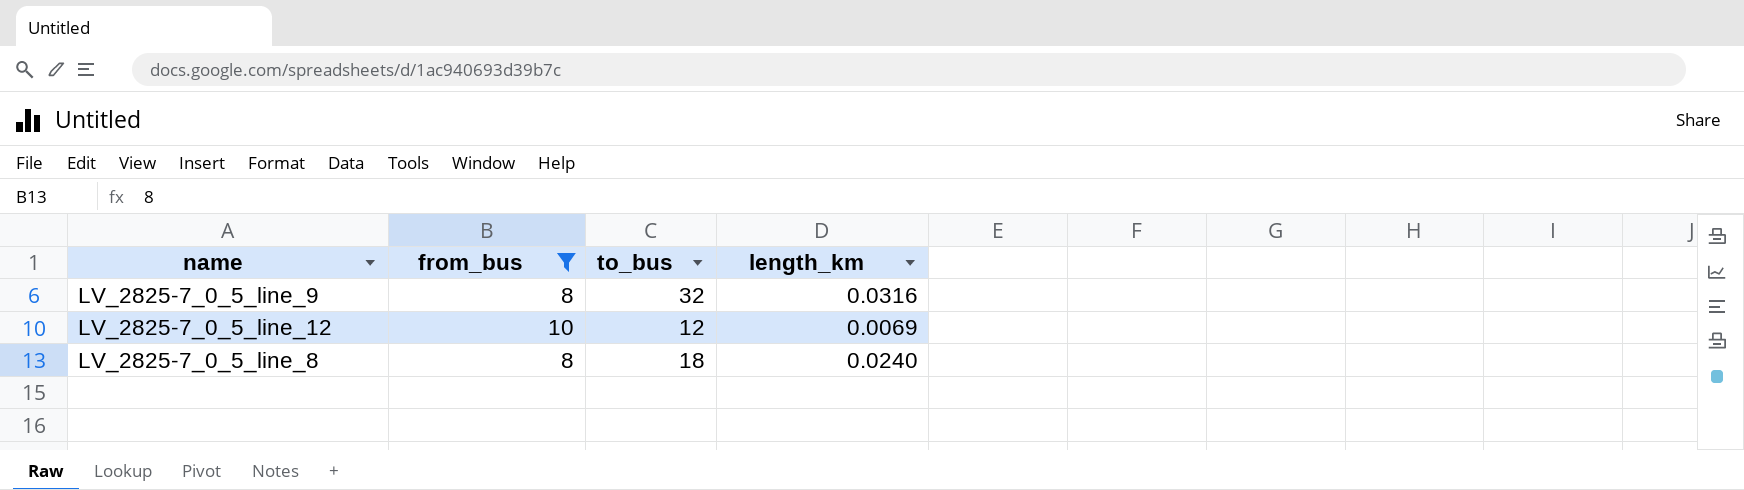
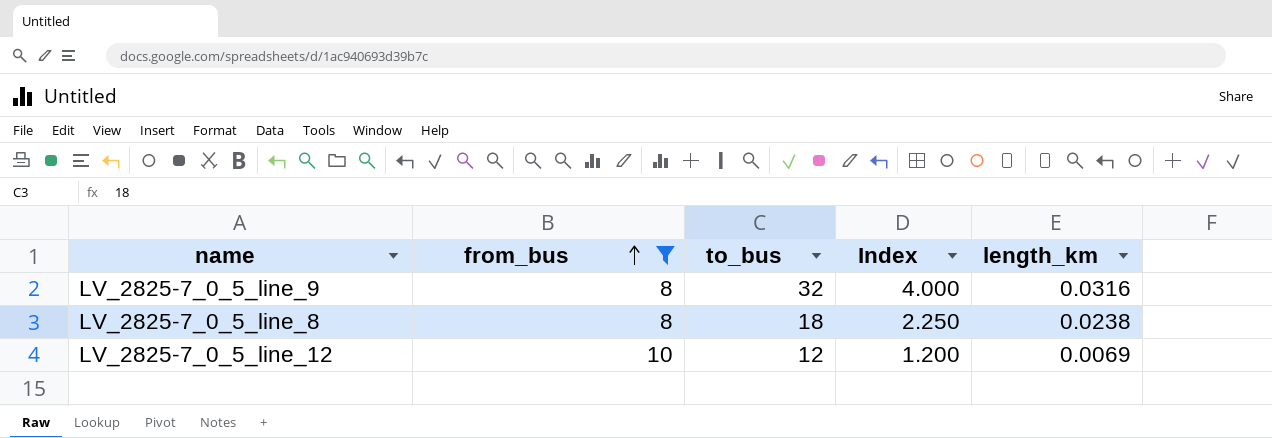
row order: none -> from_bus ascending
column Index | formula: none -> [to_bus] / [from_bus]
LV_2825-7_0_5_line_8 | length_km: 0.0240 -> 0.0238

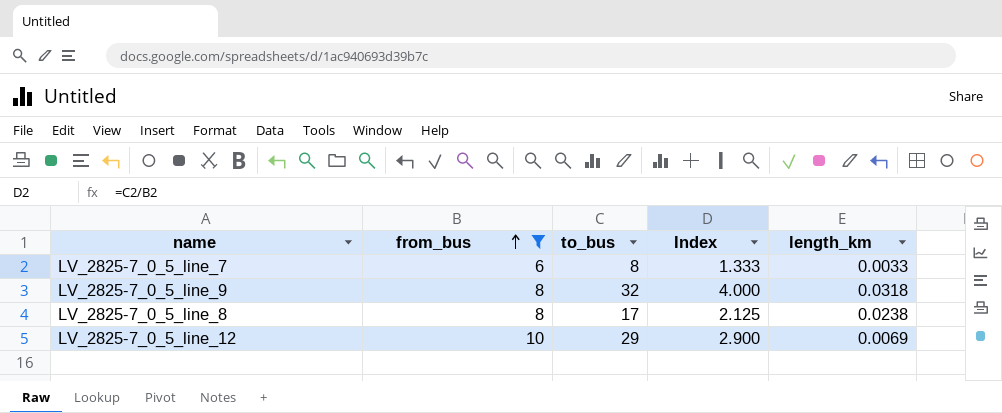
row LV_2825-7_0_5_line_7: none -> 6 | 8 | 1.333 | 0.0033
LV_2825-7_0_5_line_9 | length_km: 0.0316 -> 0.0318
LV_2825-7_0_5_line_8 | to_bus: 18 -> 17
LV_2825-7_0_5_line_8 | Index: 2.250 -> 2.125
LV_2825-7_0_5_line_12 | to_bus: 12 -> 29
LV_2825-7_0_5_line_12 | Index: 1.200 -> 2.900

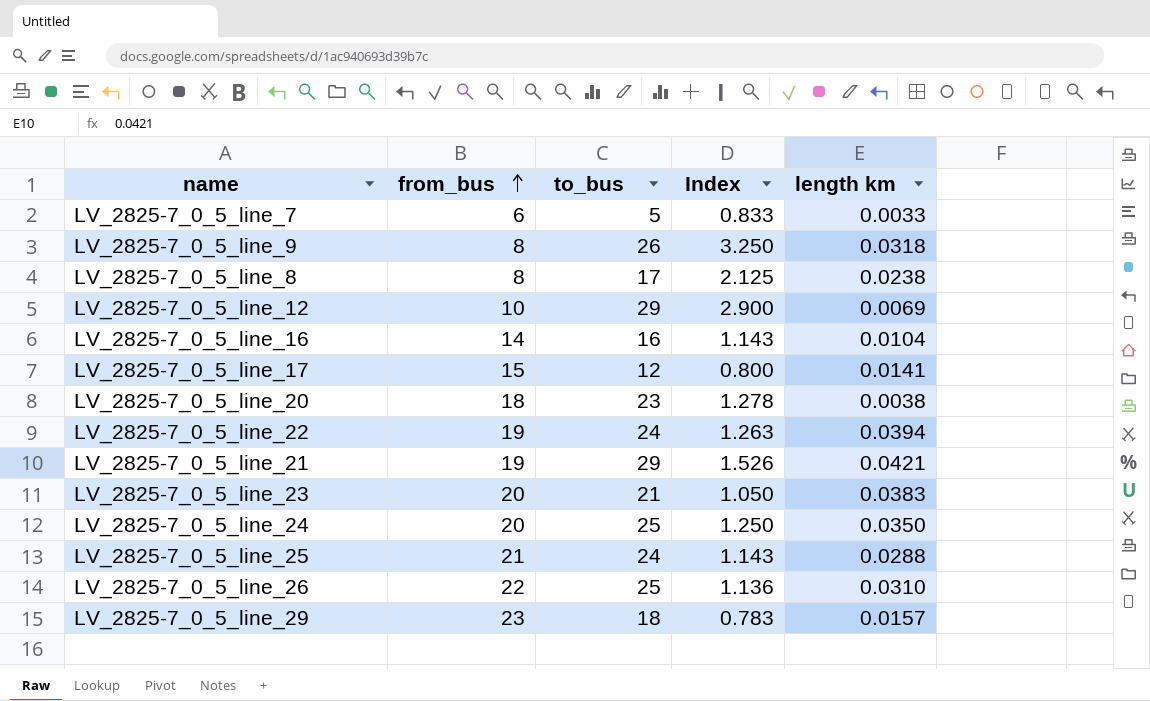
filter: from_bus <= 10 -> none
column name: length_km -> length km
LV_2825-7_0_5_line_7 | to_bus: 8 -> 5
LV_2825-7_0_5_line_7 | Index: 1.333 -> 0.833
LV_2825-7_0_5_line_9 | to_bus: 32 -> 26
LV_2825-7_0_5_line_9 | Index: 4.000 -> 3.250

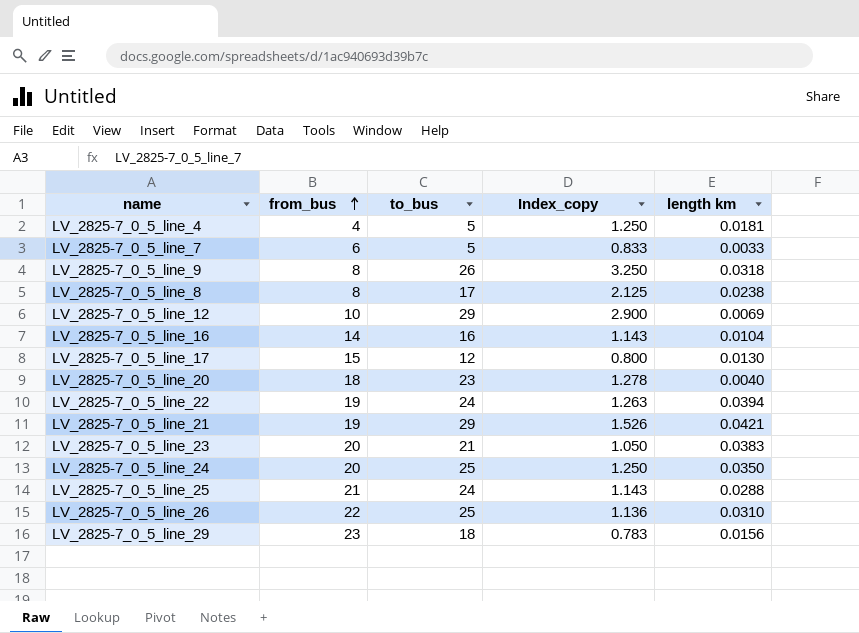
column name: Index -> Index_copy
row LV_2825-7_0_5_line_4: none -> 4 | 5 | 1.250 | 0.0181
LV_2825-7_0_5_line_17 | length km: 0.0141 -> 0.0130
LV_2825-7_0_5_line_20 | length km: 0.0038 -> 0.0040
LV_2825-7_0_5_line_29 | length km: 0.0157 -> 0.0156

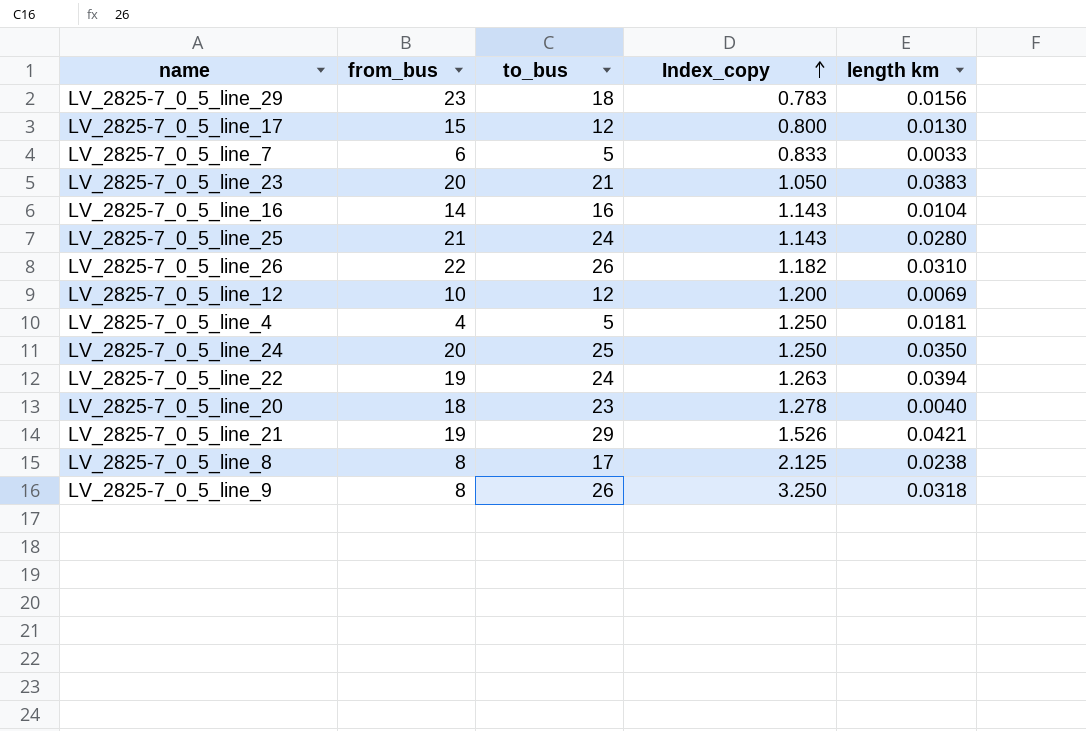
row order: from_bus ascending -> Index_copy ascending
LV_2825-7_0_5_line_25 | length km: 0.0288 -> 0.0280
LV_2825-7_0_5_line_26 | to_bus: 25 -> 26
LV_2825-7_0_5_line_26 | Index_copy: 1.136 -> 1.182
LV_2825-7_0_5_line_12 | to_bus: 29 -> 12
LV_2825-7_0_5_line_12 | Index_copy: 2.900 -> 1.200

